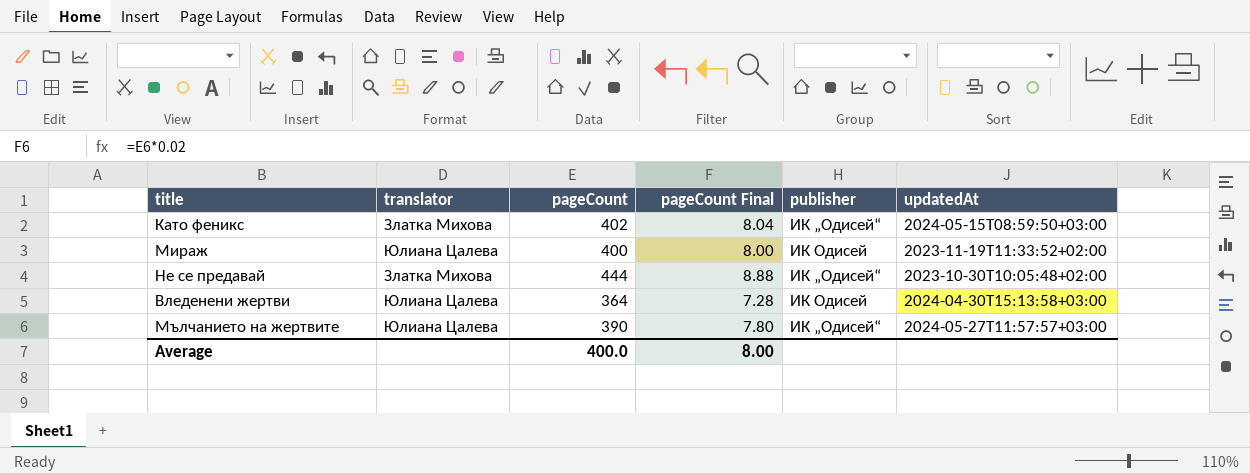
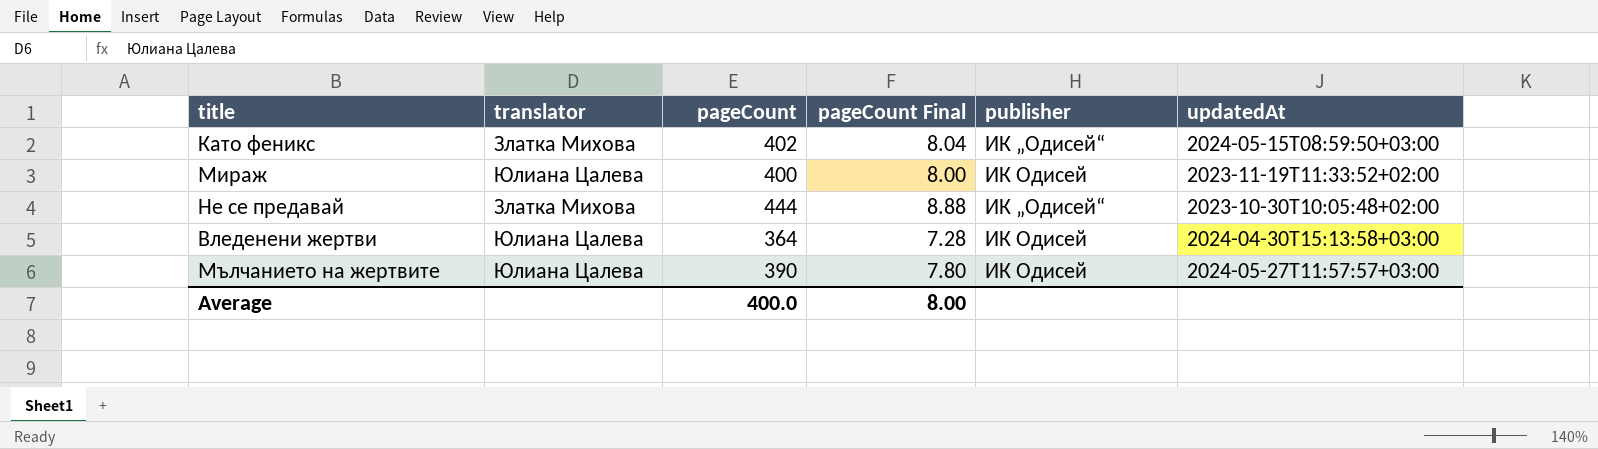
Мълчанието на жертвите | publisher: ИК „Одисей“ -> ИК Одисей

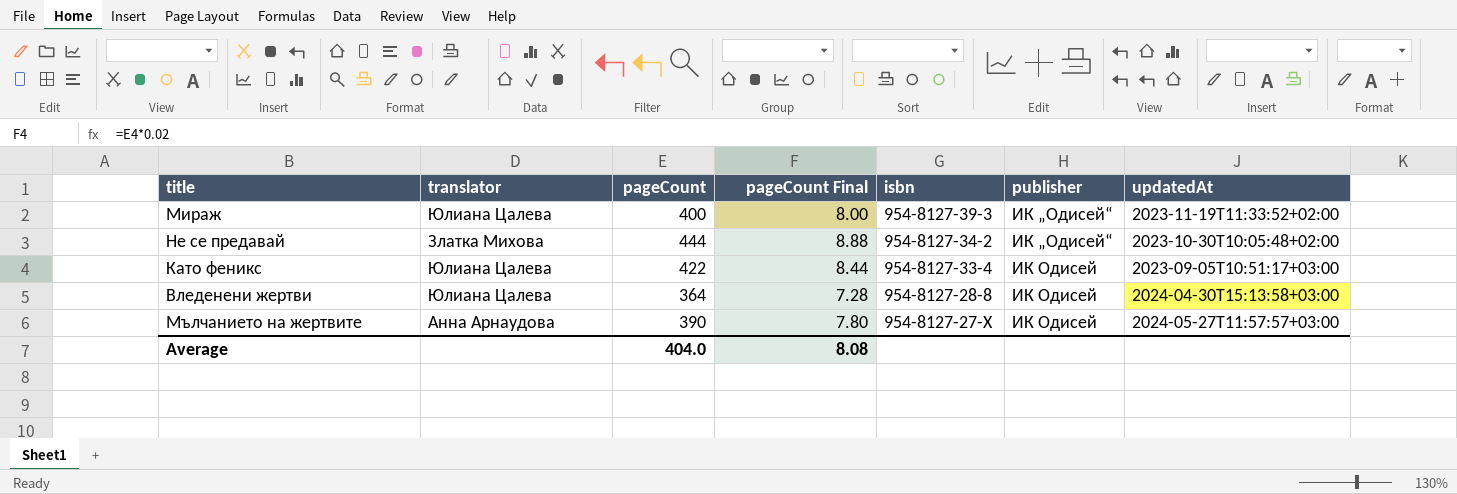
row order: none -> isbn descending
column isbn | position: none -> 5
Мираж | publisher: ИК Одисей -> ИК „Одисей“
Като феникс | translator: Златка Михова -> Юлиана Цалева
Като феникс | pageCount: 402 -> 422
Като феникс | pageCount Final: 8.04 -> 8.44
Като феникс | publisher: ИК „Одисей“ -> ИК Одисей
Като феникс | updatedAt: 2024-05-15T08:59:50+03:00 -> 2023-09-05T10:51:17+03:00
Мълчанието на жертвите | translator: Юлиана Цалева -> Анна Арнаудова
Average | pageCount: 400.0 -> 404.0
Average | pageCount Final: 8.00 -> 8.08

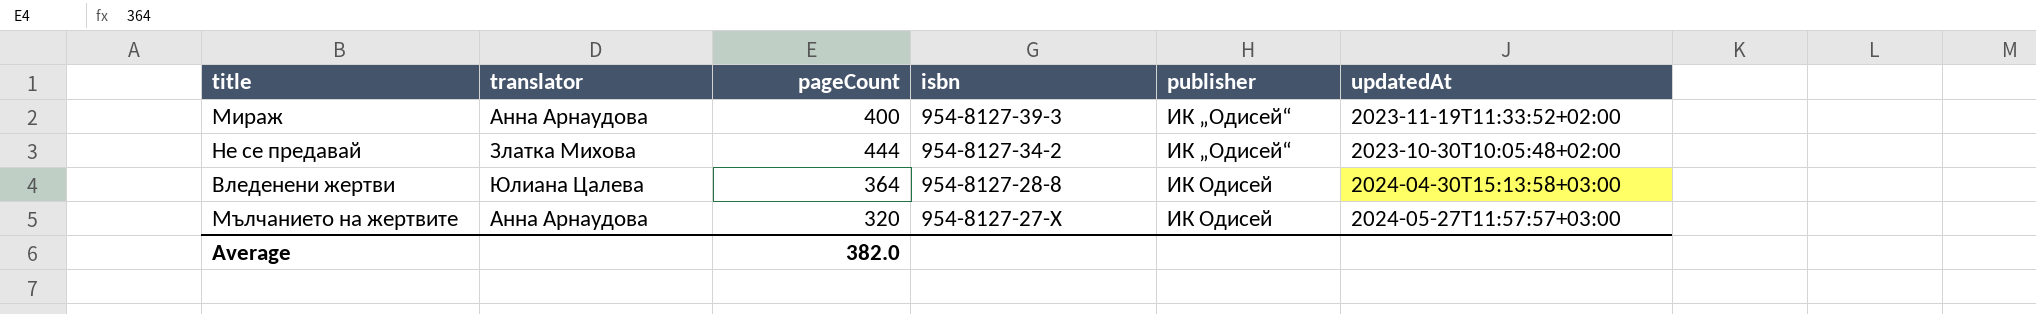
column pageCount Final | formula: [pageCount] * 0.02 -> none
row Като феникс: Юлиана Цалева | 422 | 8.44 | 954-8127-33-4 | ИК Одисей | 2023-09-05T10:51:17+03:00 -> none
Мираж | translator: Юлиана Цалева -> Анна Арнаудова
Мълчанието на жертвите | pageCount: 390 -> 320
Average | pageCount: 404.0 -> 382.0

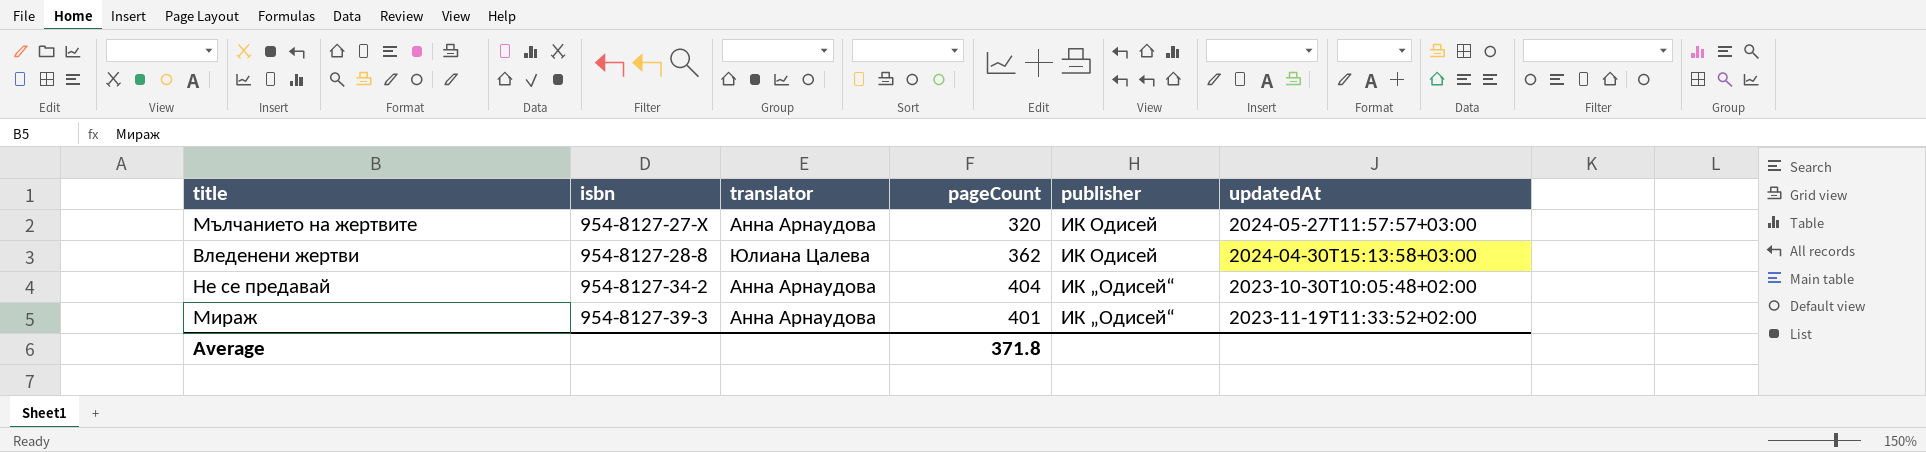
row order: isbn descending -> isbn ascending
column isbn | position: 4 -> 2
Вледенени жертви | pageCount: 364 -> 362
Не се предавай | translator: Златка Михова -> Анна Арнаудова
Не се предавай | pageCount: 444 -> 404
Мираж | pageCount: 400 -> 401
Average | pageCount: 382.0 -> 371.8

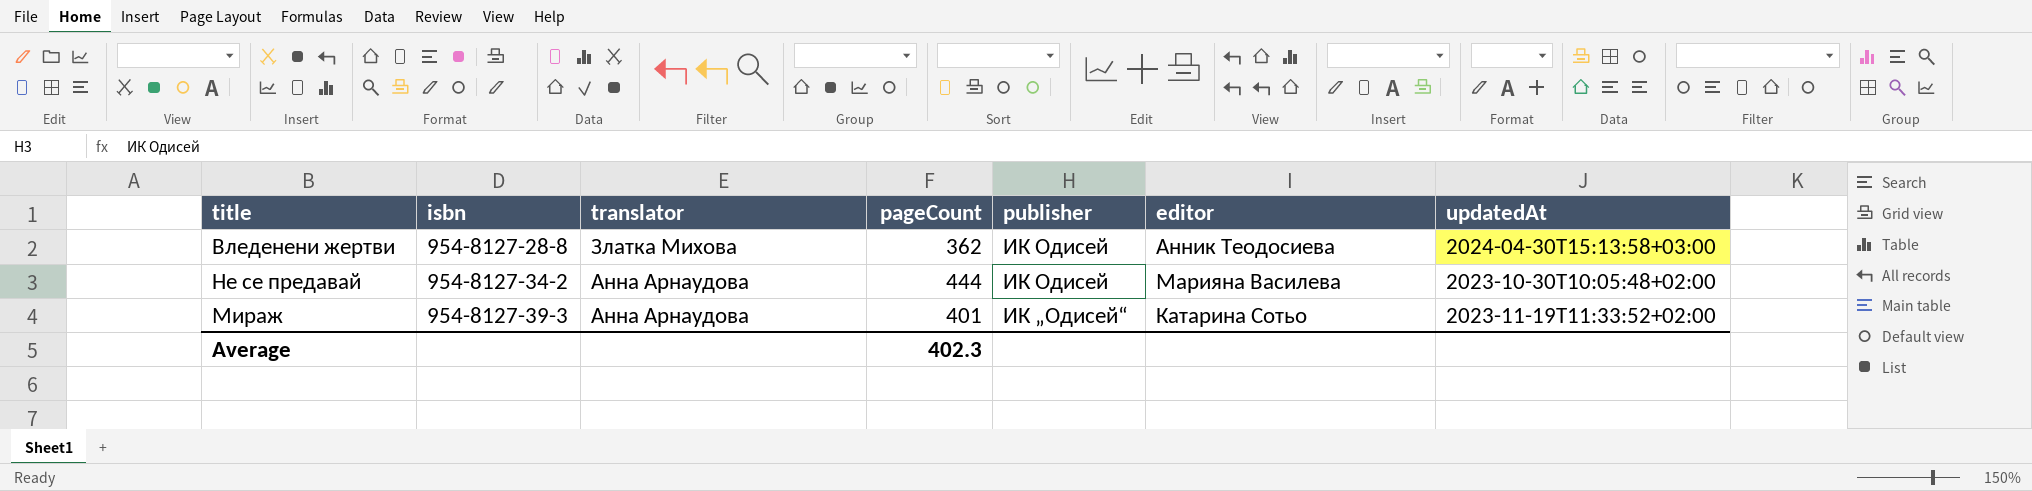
column editor | position: none -> 6
row Мълчанието на жертвите: 954-8127-27-X | Анна Арнаудова | 320 | ИК Одисей | 2024-05-27T11:57:57+03:00 -> none
Вледенени жертви | translator: Юлиана Цалева -> Златка Михова
Не се предавай | pageCount: 404 -> 444
Не се предавай | publisher: ИК „Одисей“ -> ИК Одисей
Average | pageCount: 371.8 -> 402.3

